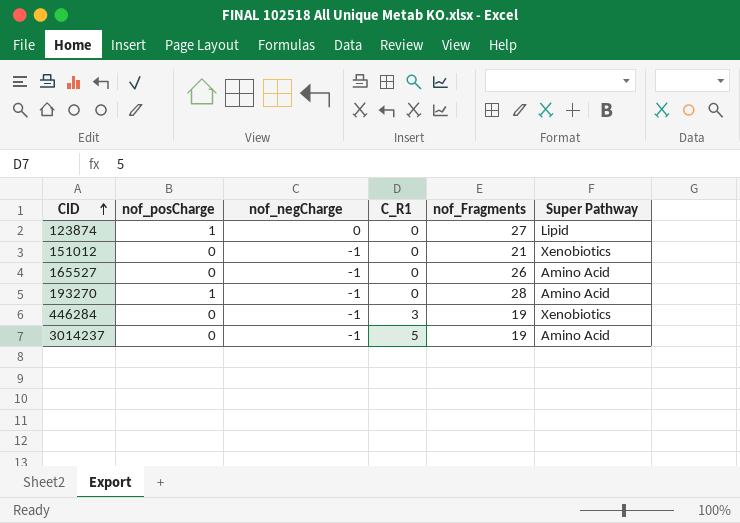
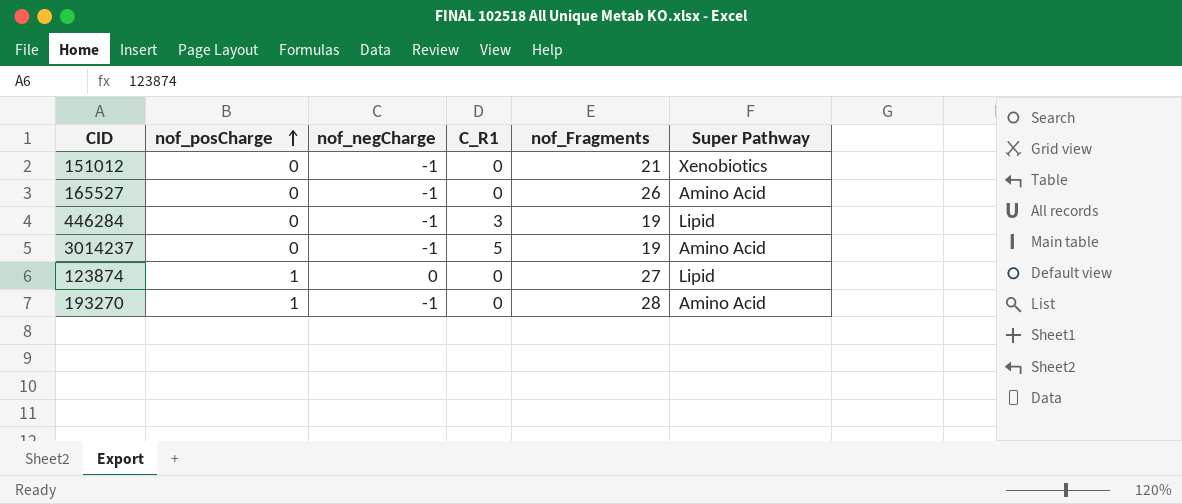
row order: CID ascending -> nof_posCharge ascending
446284 | Super Pathway: Xenobiotics -> Lipid

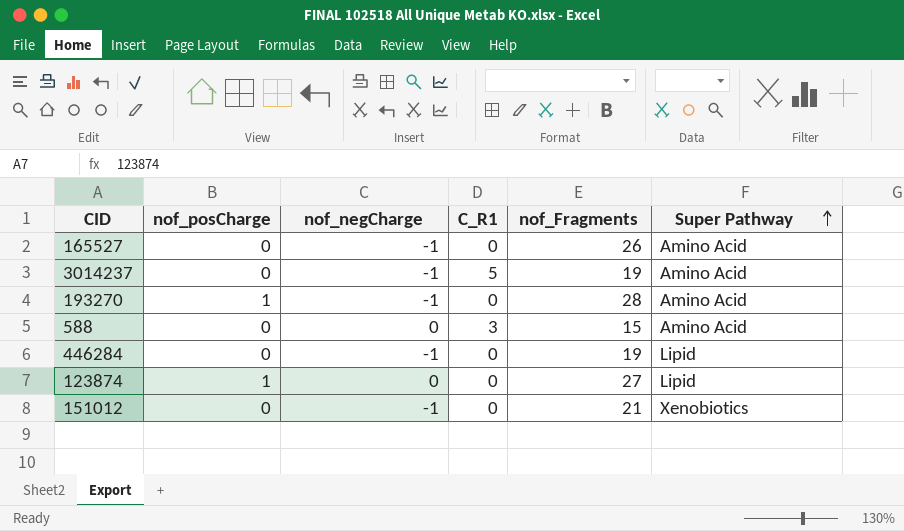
row order: nof_posCharge ascending -> Super Pathway ascending
row 588: none -> 0 | 0 | 3 | 15 | Amino Acid
446284 | C_R1: 3 -> 0

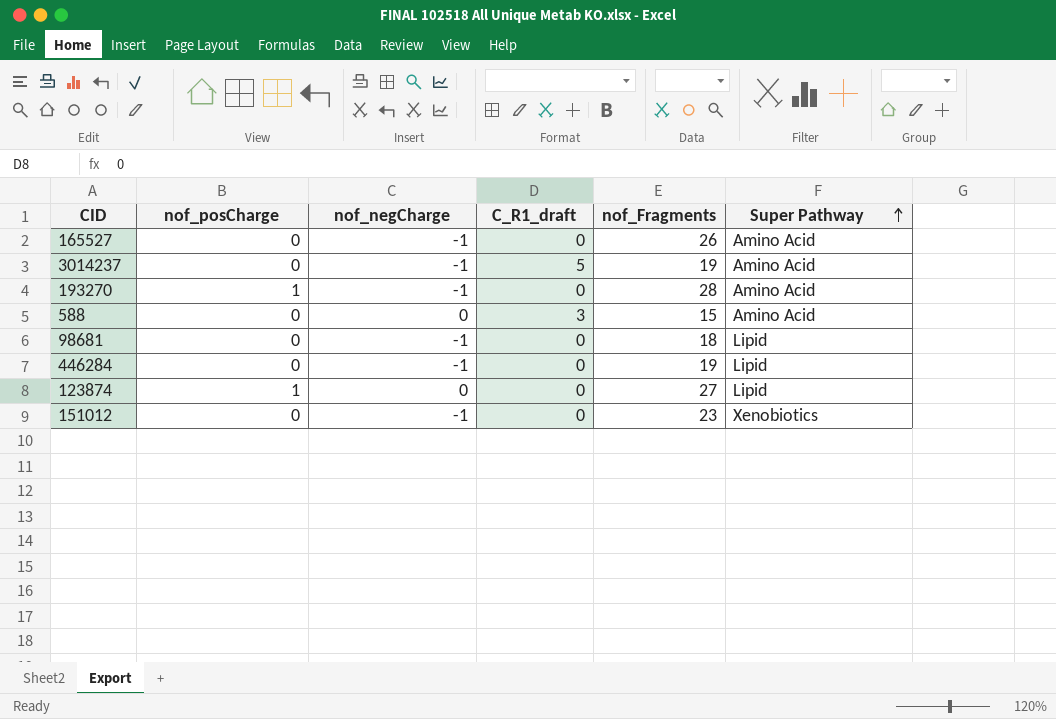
column name: C_R1 -> C_R1_draft
row 98681: none -> 0 | -1 | 0 | 18 | Lipid
151012 | nof_Fragments: 21 -> 23

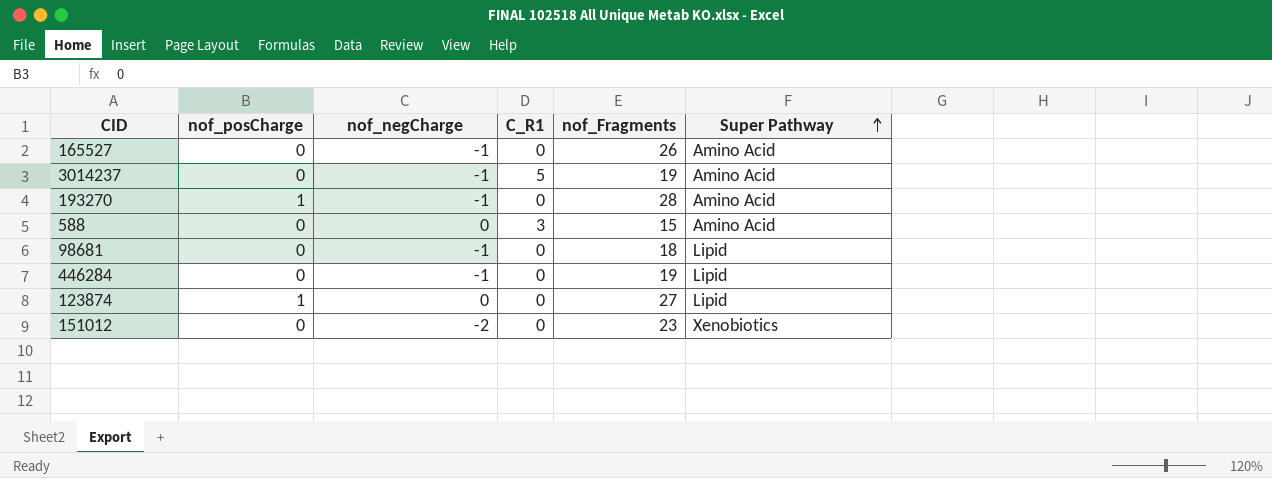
column name: C_R1_draft -> C_R1
151012 | nof_negCharge: -1 -> -2

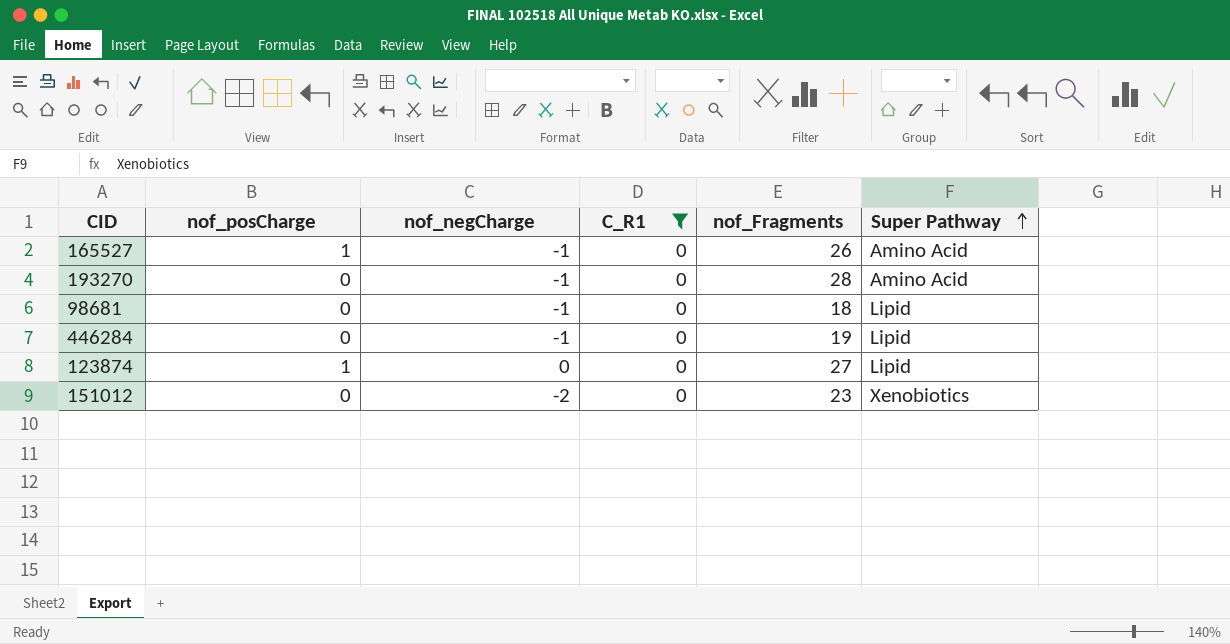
filter: none -> C_R1 = 0
165527 | nof_posCharge: 0 -> 1
193270 | nof_posCharge: 1 -> 0

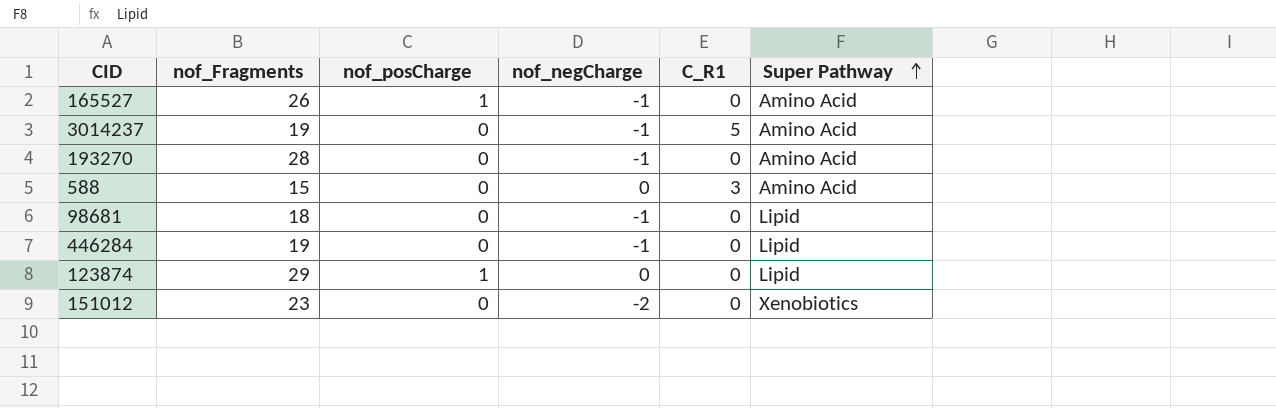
filter: C_R1 = 0 -> none
column nof_Fragments | position: 5 -> 2
123874 | nof_Fragments: 27 -> 29

